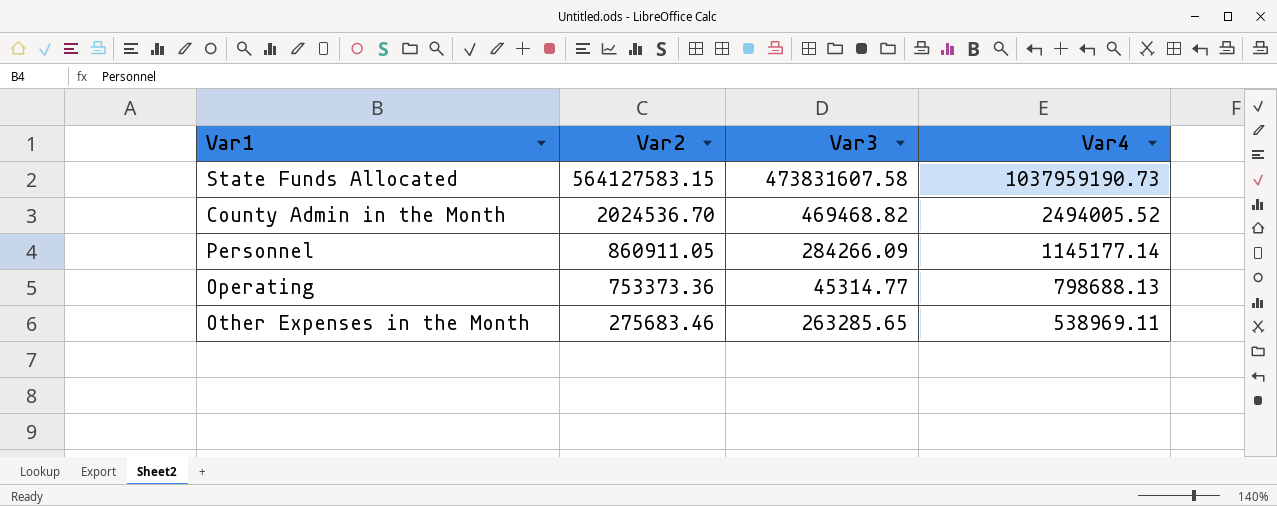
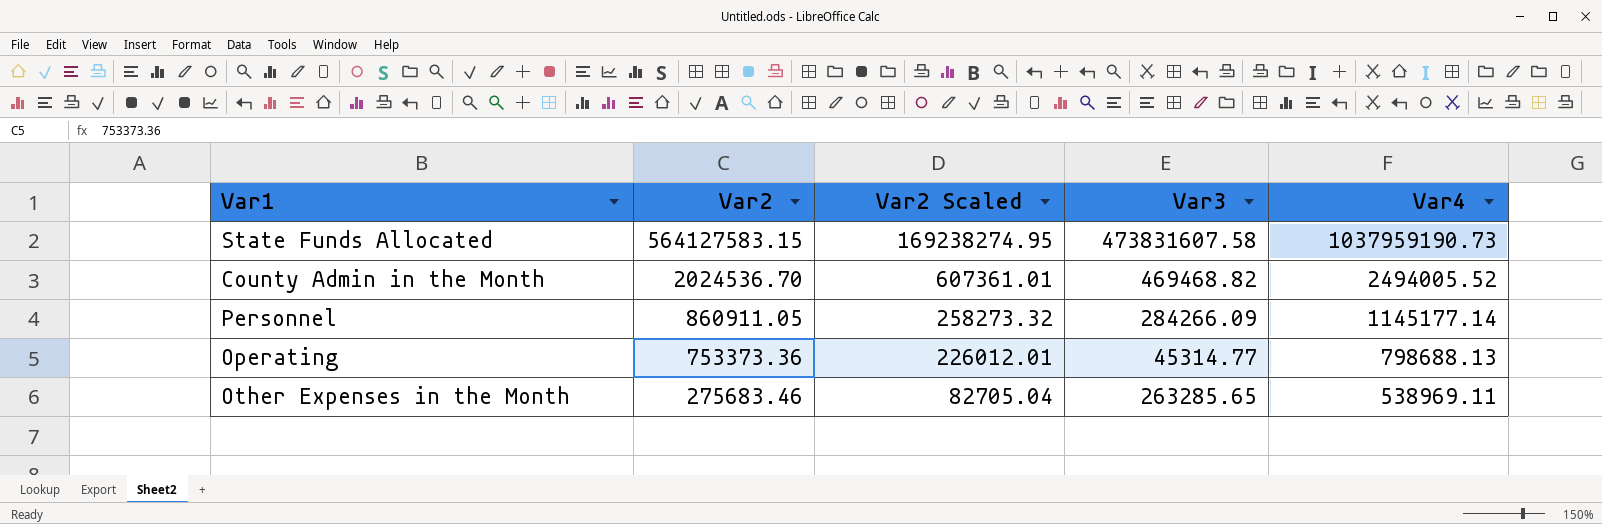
column Var2 Scaled | formula: none -> [Var2] * 0.3

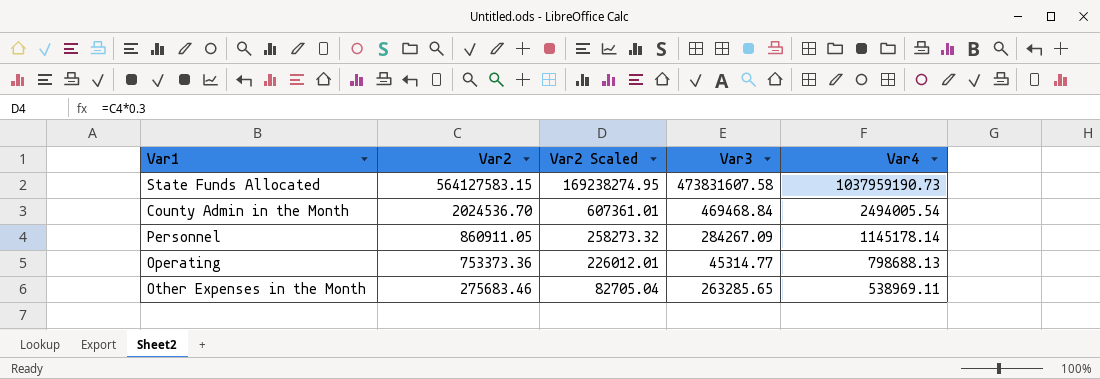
County Admin in the Month | Var3: 469468.82 -> 469468.84
County Admin in the Month | Var4: 2494005.52 -> 2494005.54
Personnel | Var3: 284266.09 -> 284267.09
Personnel | Var4: 1145177.14 -> 1145178.14

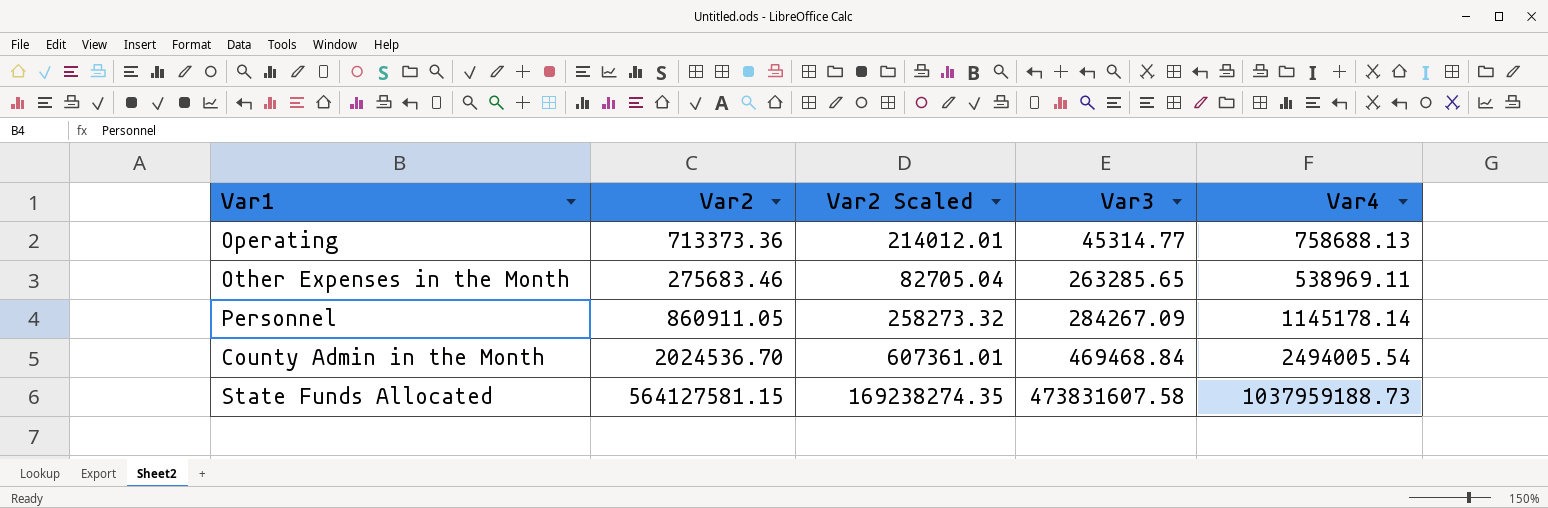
row order: Var2 descending -> Var3 ascending
Operating | Var2: 753373.36 -> 713373.36
Operating | Var2 Scaled: 226012.01 -> 214012.01
Operating | Var4: 798688.13 -> 758688.13
State Funds Allocated | Var2: 564127583.15 -> 564127581.15
State Funds Allocated | Var2 Scaled: 169238274.95 -> 169238274.35
State Funds Allocated | Var4: 1037959190.73 -> 1037959188.73

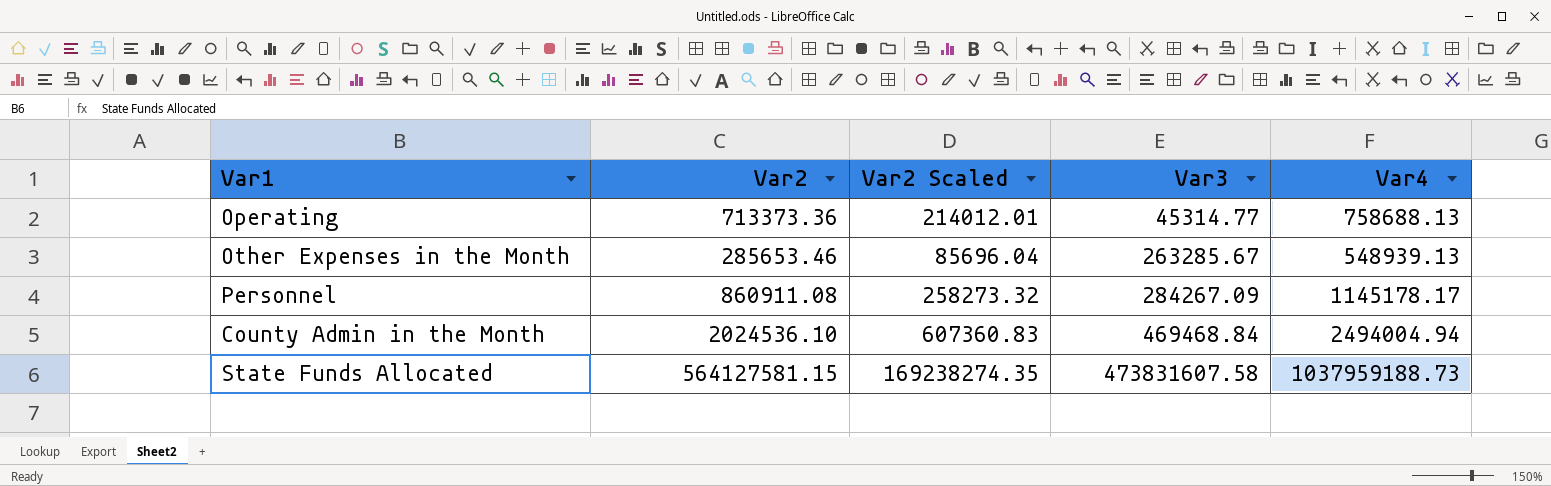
Other Expenses in the Month | Var2: 275683.46 -> 285653.46
Other Expenses in the Month | Var2 Scaled: 82705.04 -> 85696.04
Other Expenses in the Month | Var3: 263285.65 -> 263285.67
Other Expenses in the Month | Var4: 538969.11 -> 548939.13
Personnel | Var2: 860911.05 -> 860911.08
Personnel | Var4: 1145178.14 -> 1145178.17
County Admin in the Month | Var2: 2024536.70 -> 2024536.10
County Admin in the Month | Var2 Scaled: 607361.01 -> 607360.83
County Admin in the Month | Var4: 2494005.54 -> 2494004.94

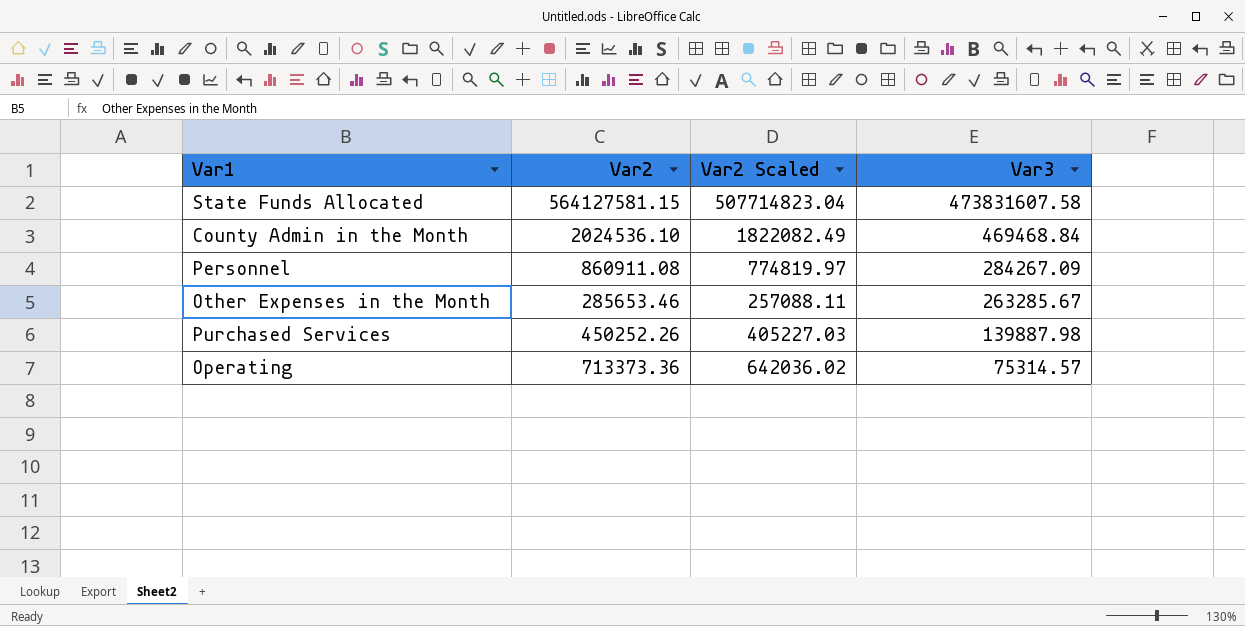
row order: Var3 ascending -> Var3 descending
column Var4 | formula: [Var2] + [Var3] -> none
column Var2 Scaled | formula: [Var2] * 0.3 -> [Var2] * 0.9
row Purchased Services: none -> 450252.26 | 405227.03 | 139887.98
Operating | Var3: 45314.77 -> 75314.57

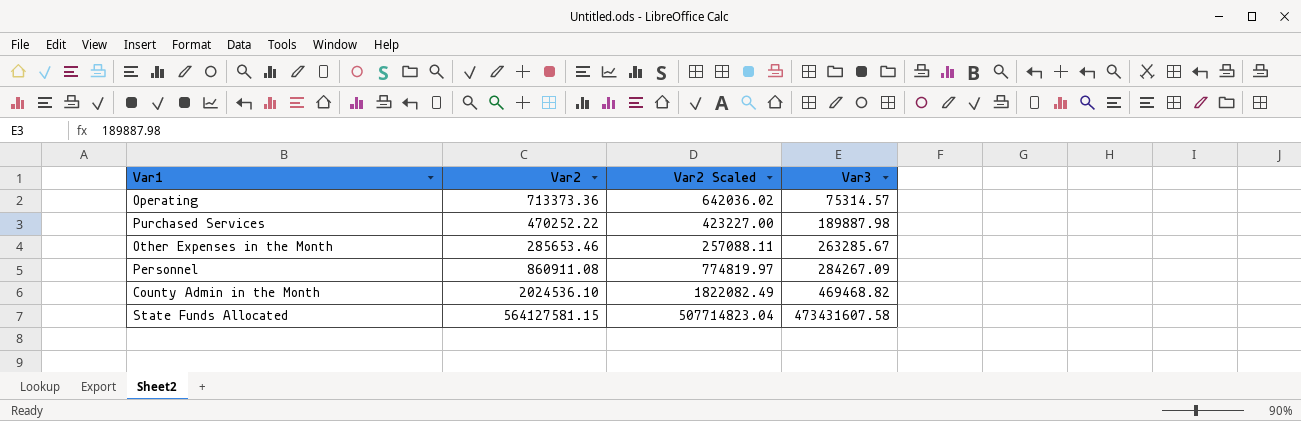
row order: Var3 descending -> Var3 ascending
Purchased Services | Var2: 450252.26 -> 470252.22
Purchased Services | Var2 Scaled: 405227.03 -> 423227.00
Purchased Services | Var3: 139887.98 -> 189887.98
County Admin in the Month | Var3: 469468.84 -> 469468.82
State Funds Allocated | Var3: 473831607.58 -> 473431607.58

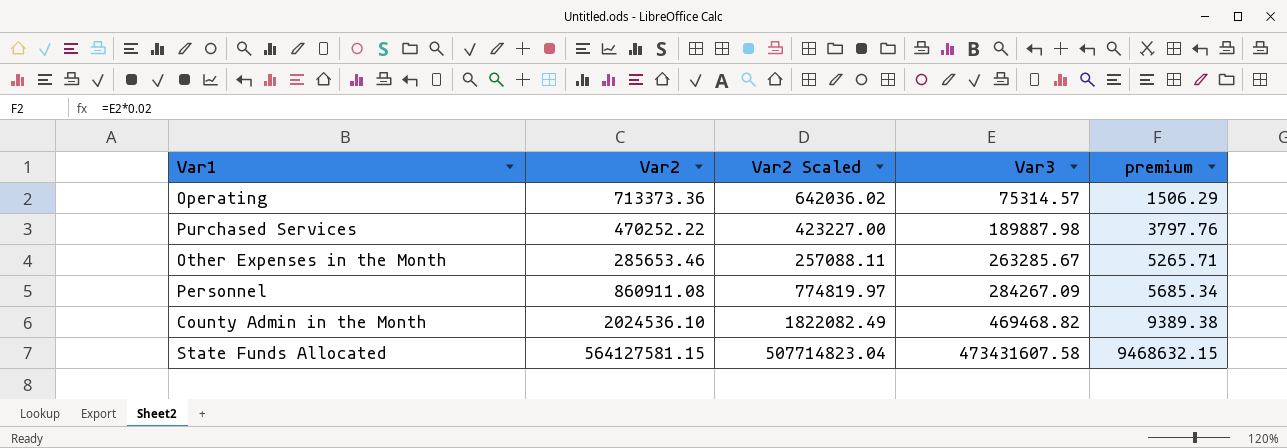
column premium | formula: none -> [Var3] * 0.02

